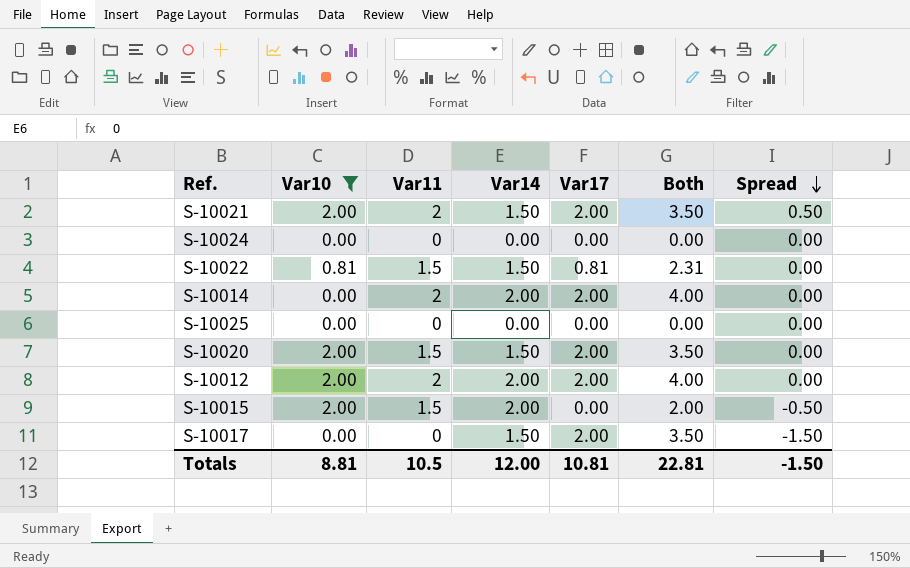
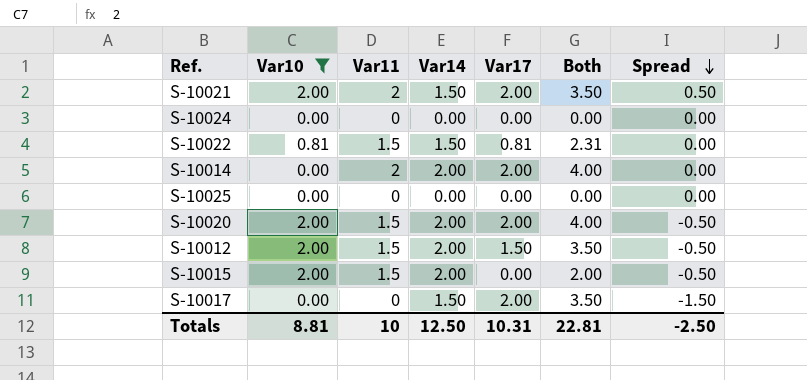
S-10020 | Var14: 1.50 -> 2.00
S-10020 | Both: 3.50 -> 4.00
S-10020 | Spread: 0.00 -> -0.50
S-10012 | Var11: 2 -> 1.5
S-10012 | Var17: 2.00 -> 1.50
S-10012 | Both: 4.00 -> 3.50
S-10012 | Spread: 0.00 -> -0.50
Totals | Var11: 10.5 -> 10
Totals | Var14: 12.00 -> 12.50
Totals | Var17: 10.81 -> 10.31
Totals | Spread: -1.50 -> -2.50

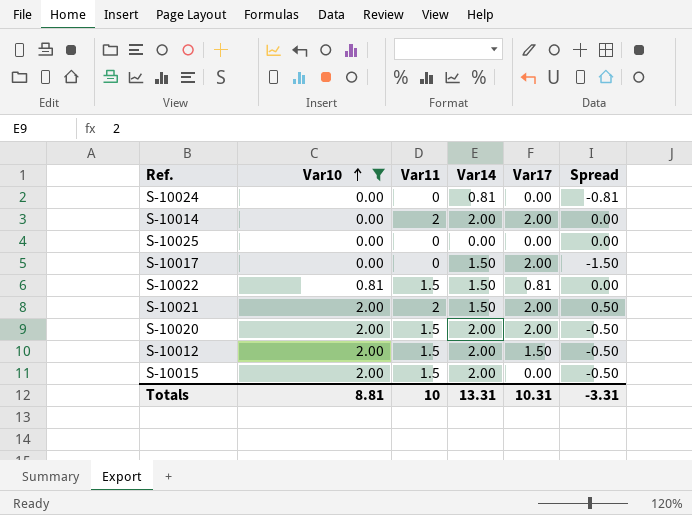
row order: Spread descending -> Var10 ascending
column Both | formula: [Var14] + [Var17] -> none
S-10024 | Var14: 0.00 -> 0.81
S-10024 | Spread: 0.00 -> -0.81
Totals | Var14: 12.50 -> 13.31
Totals | Spread: -2.50 -> -3.31

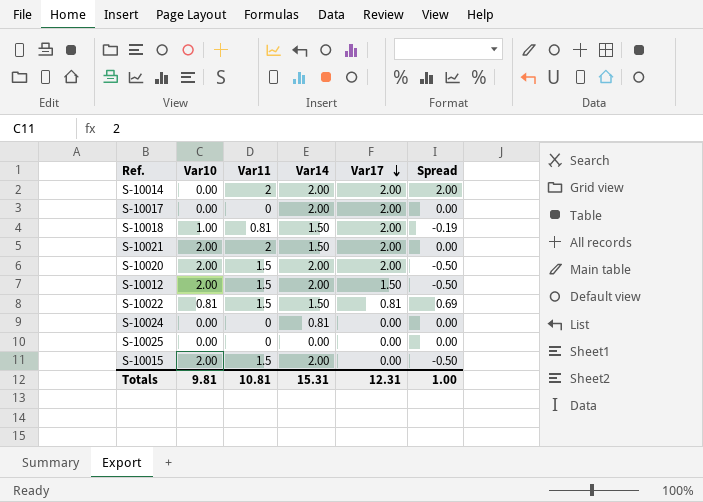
filter: Var10 != 1.00 -> none
row order: Var10 ascending -> Var17 descending
column Spread | formula: [Var11] - [Var14] -> [Var11] - [Var10]
S-10017 | Var14: 1.50 -> 2.00
Totals | Var10: 8.81 -> 9.81
Totals | Var11: 10 -> 10.81
Totals | Var14: 13.31 -> 15.31
Totals | Var17: 10.31 -> 12.31
Totals | Spread: -3.31 -> 1.00

